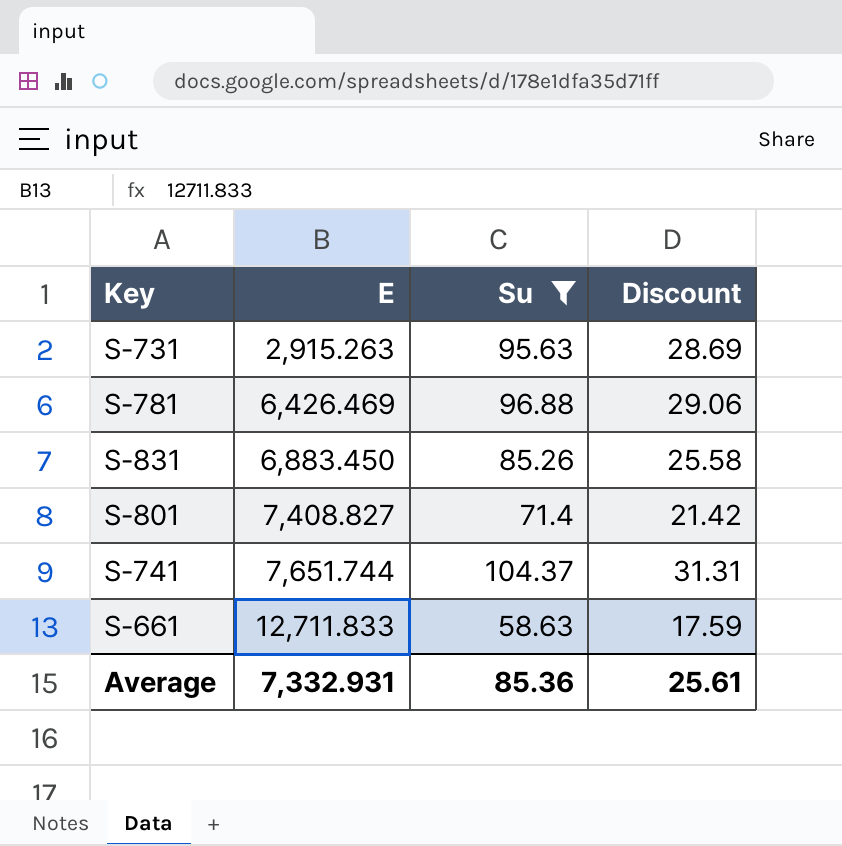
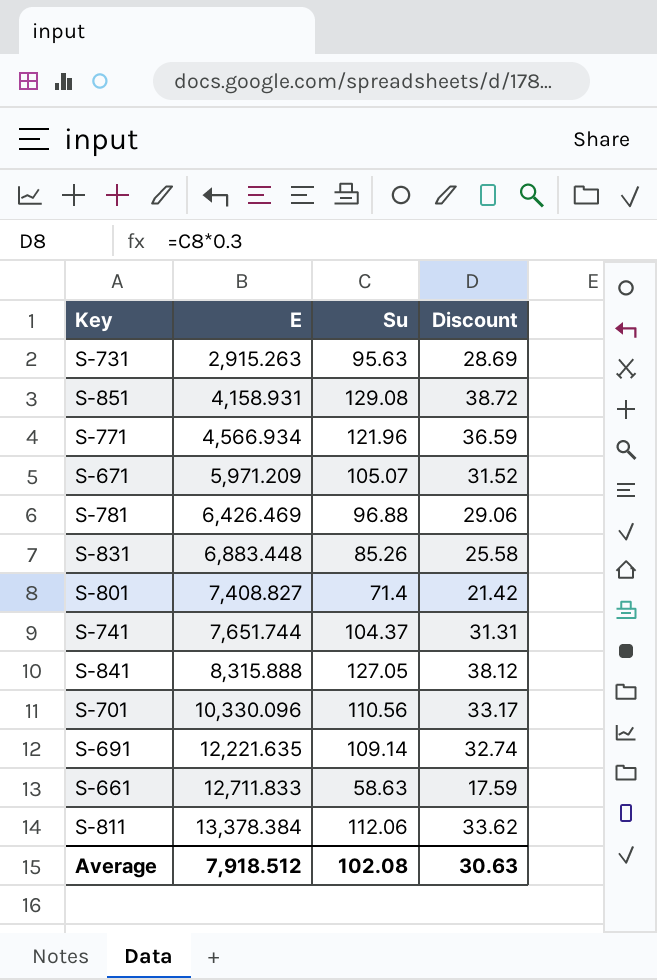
filter: Su <= 104.37 -> none
S-831 | E: 6,883.450 -> 6,883.448
Average | E: 7,332.931 -> 7,918.512
Average | Su: 85.36 -> 102.08
Average | Discount: 25.61 -> 30.63

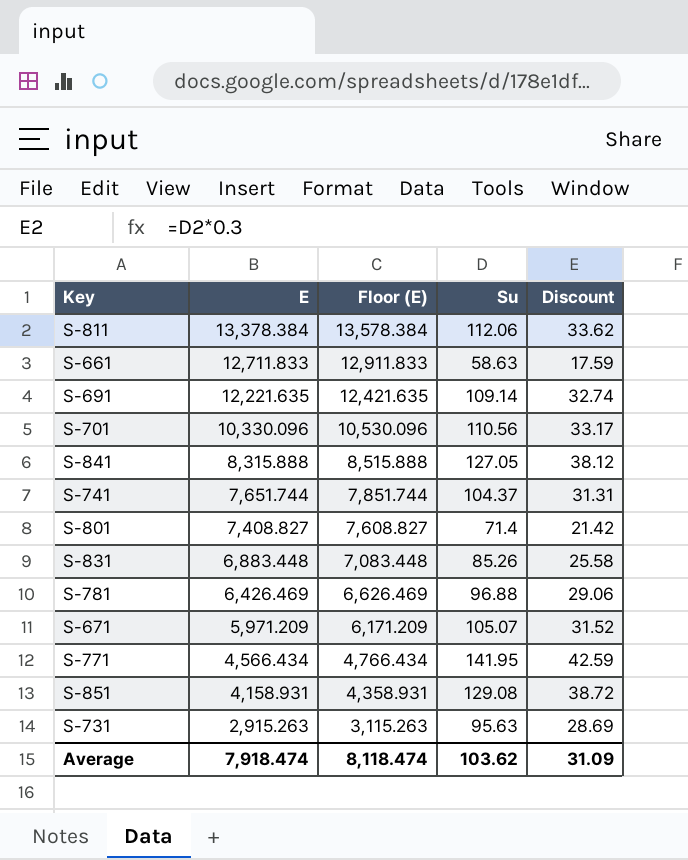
row order: E ascending -> E descending
column Floor (E) | formula: none -> [E] + 200
S-771 | E: 4,566.934 -> 4,566.434
S-771 | Su: 121.96 -> 141.95
S-771 | Discount: 36.59 -> 42.59
Average | E: 7,918.512 -> 7,918.474
Average | Su: 102.08 -> 103.62
Average | Discount: 30.63 -> 31.09

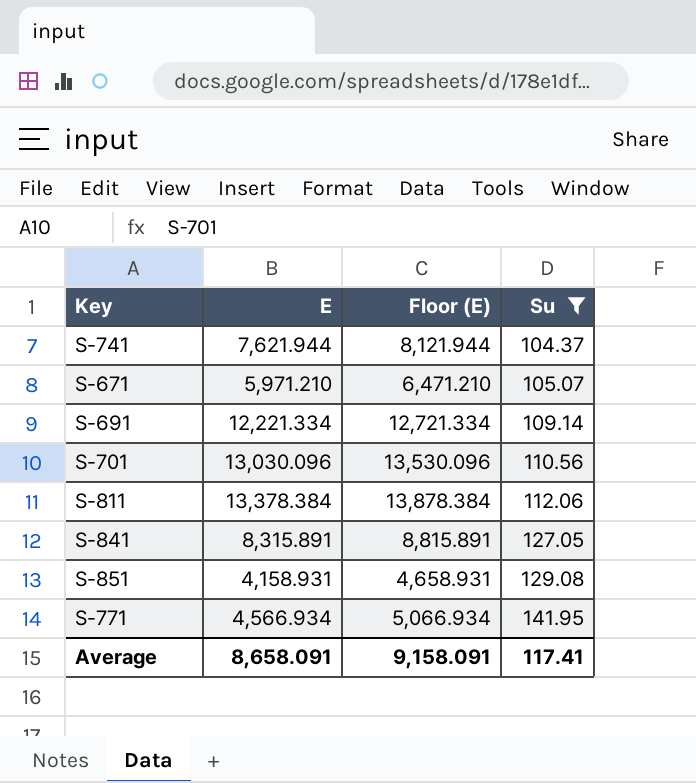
filter: none -> Su >= 104.37
row order: E descending -> Su ascending
column Discount | formula: [Su] * 0.3 -> none
column Floor (E) | formula: [E] + 200 -> [E] + 500
S-741 | E: 7,651.744 -> 7,621.944
S-671 | E: 5,971.209 -> 5,971.210
S-691 | E: 12,221.635 -> 12,221.334
S-701 | E: 10,330.096 -> 13,030.096
S-841 | E: 8,315.888 -> 8,315.891
S-771 | E: 4,566.434 -> 4,566.934
Average | E: 7,918.474 -> 8,658.091
Average | Floor (E): 8,118.474 -> 9,158.091
Average | Su: 103.62 -> 117.41

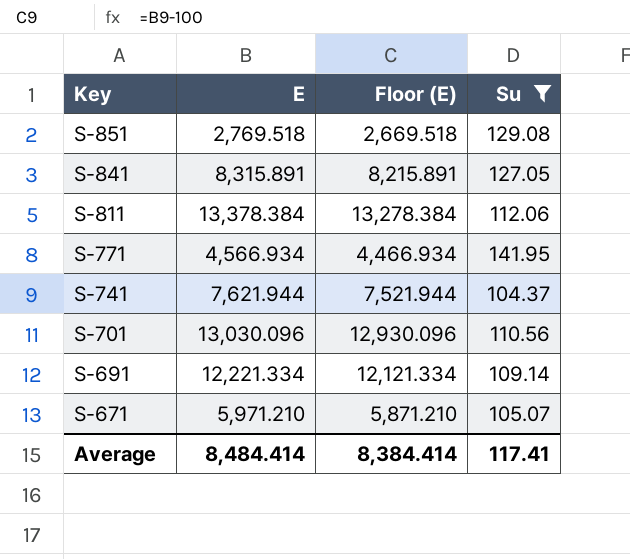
row order: Su ascending -> Key descending
column Floor (E) | formula: [E] + 500 -> [E] - 100
S-851 | E: 4,158.931 -> 2,769.518
Average | E: 8,658.091 -> 8,484.414
Average | Floor (E): 9,158.091 -> 8,384.414

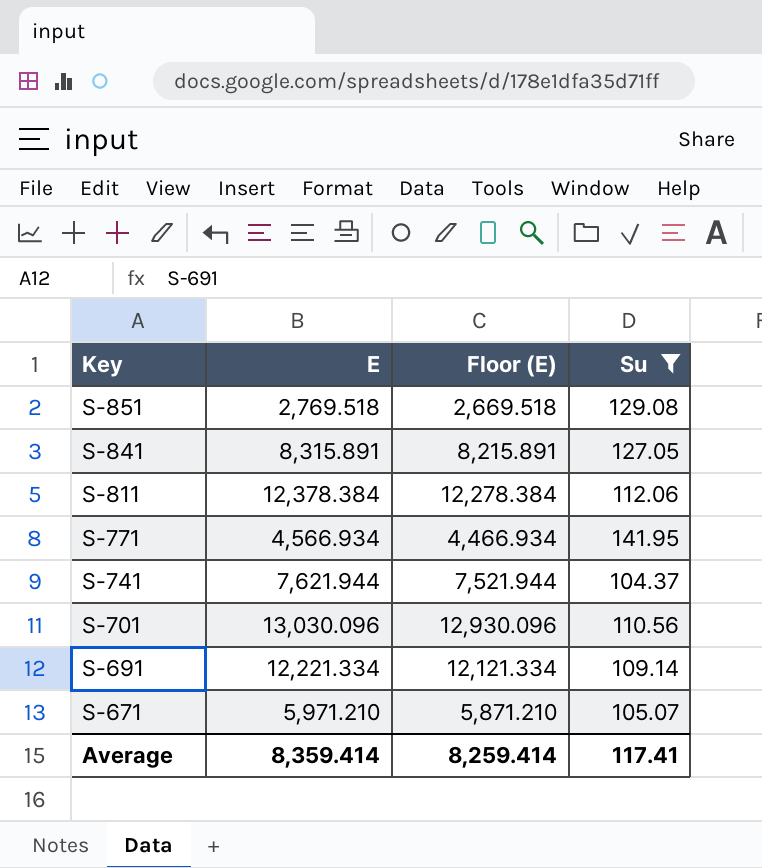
S-811 | E: 13,378.384 -> 12,378.384
S-811 | Floor (E): 13,278.384 -> 12,278.384
Average | E: 8,484.414 -> 8,359.414
Average | Floor (E): 8,384.414 -> 8,259.414

